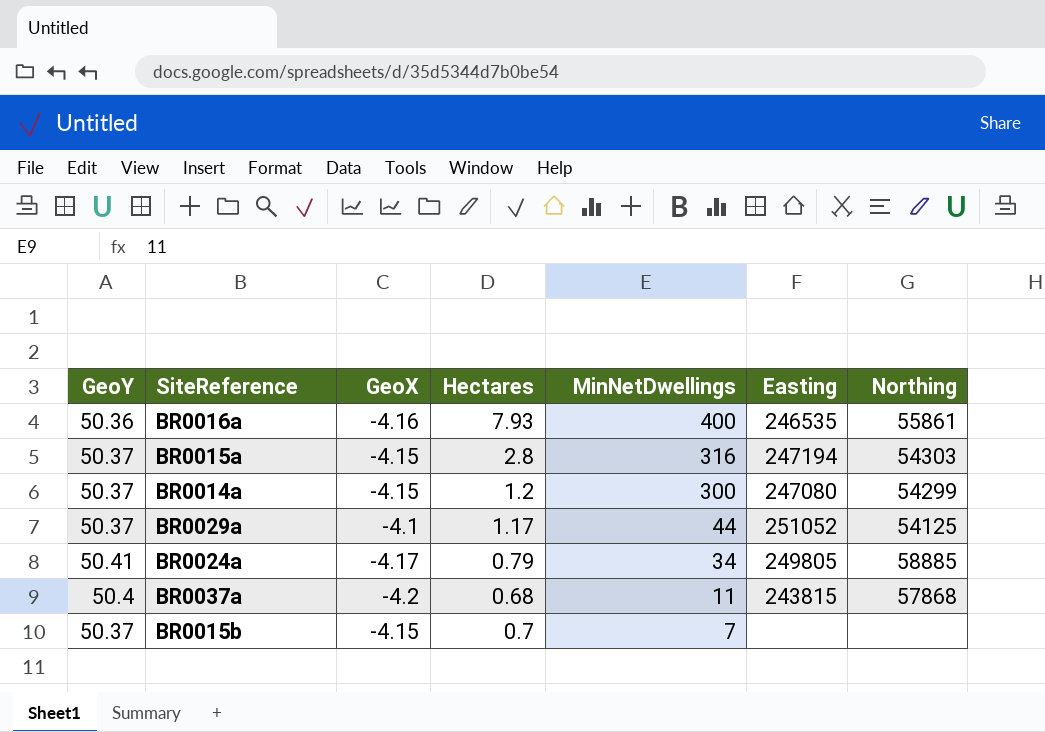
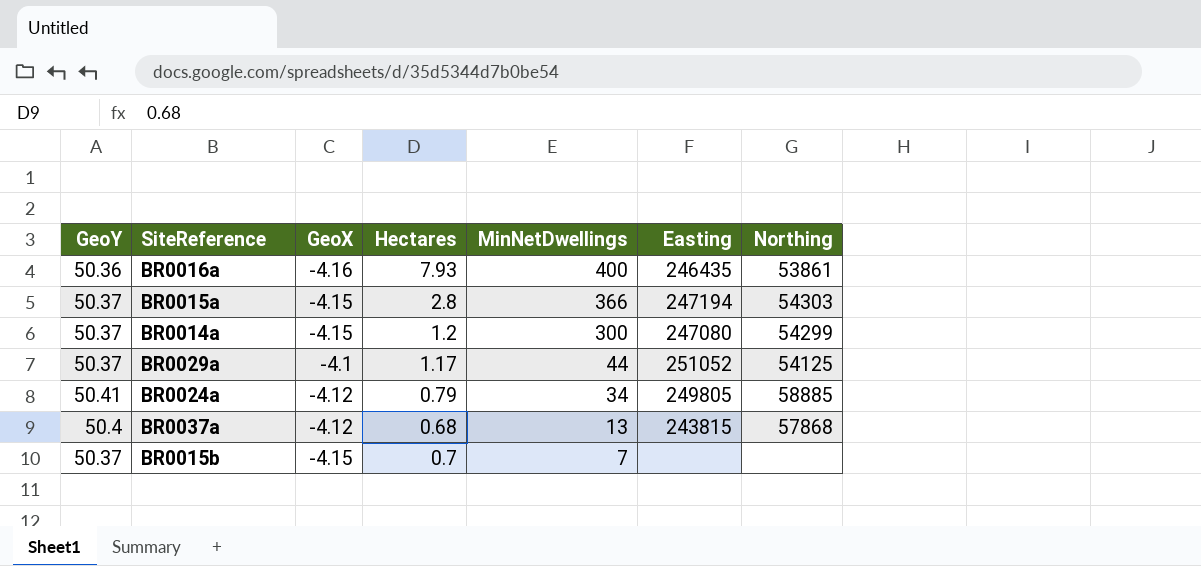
BR0016a | Easting: 246535 -> 246435
BR0016a | Northing: 55861 -> 53861
BR0015a | MinNetDwellings: 316 -> 366
BR0024a | GeoX: -4.17 -> -4.12
BR0037a | GeoX: -4.2 -> -4.12
BR0037a | MinNetDwellings: 11 -> 13

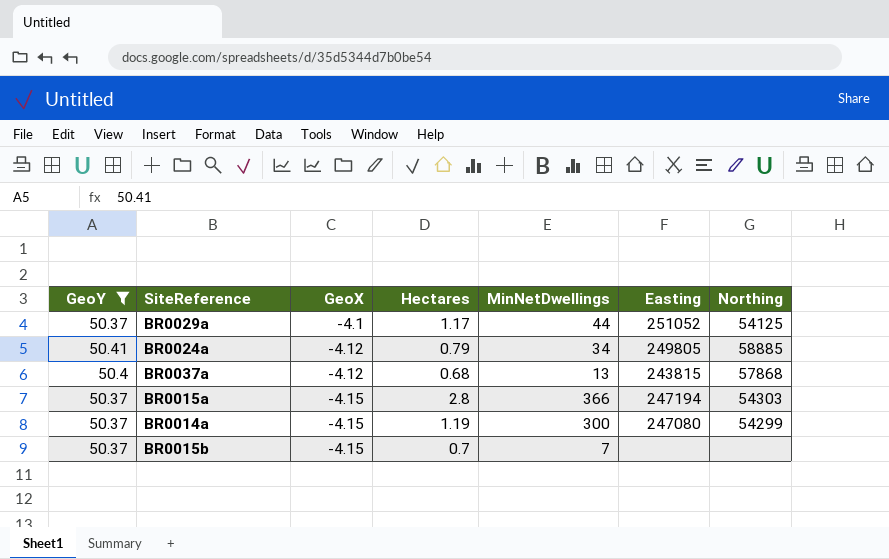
filter: none -> GeoY != 50.36
row order: MinNetDwellings descending -> GeoX descending
BR0014a | Hectares: 1.2 -> 1.19

